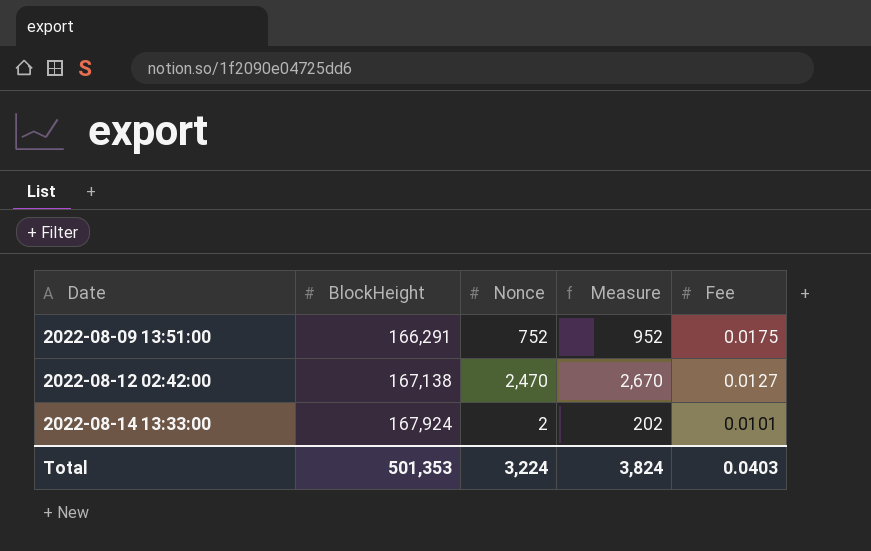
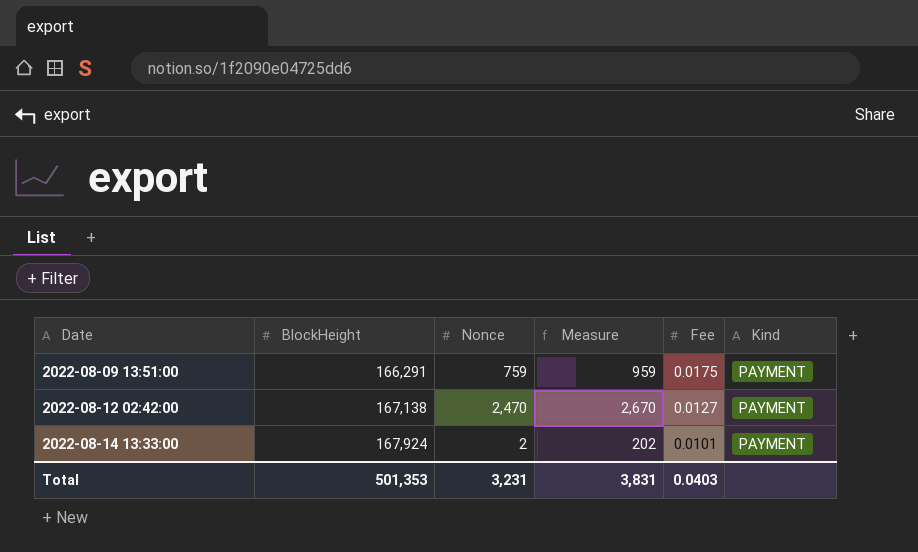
column Kind | position: none -> 6
2022-08-09 13:51:00 | Nonce: 752 -> 759
2022-08-09 13:51:00 | Measure: 952 -> 959
Total | Nonce: 3,224 -> 3,231
Total | Measure: 3,824 -> 3,831

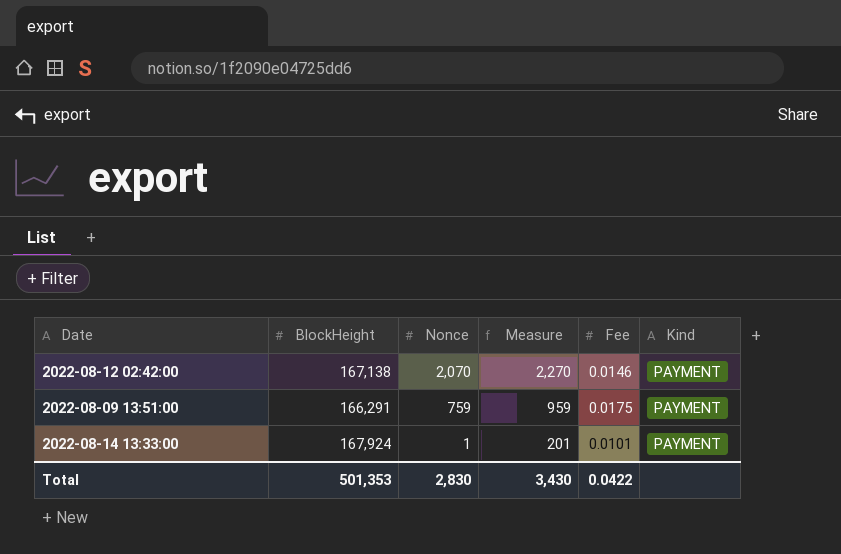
row order: Date ascending -> Nonce descending
2022-08-12 02:42:00 | Nonce: 2,470 -> 2,070
2022-08-12 02:42:00 | Measure: 2,670 -> 2,270
2022-08-12 02:42:00 | Fee: 0.0127 -> 0.0146
2022-08-14 13:33:00 | Nonce: 2 -> 1
2022-08-14 13:33:00 | Measure: 202 -> 201
Total | Nonce: 3,231 -> 2,830
Total | Measure: 3,831 -> 3,430
Total | Fee: 0.0403 -> 0.0422

